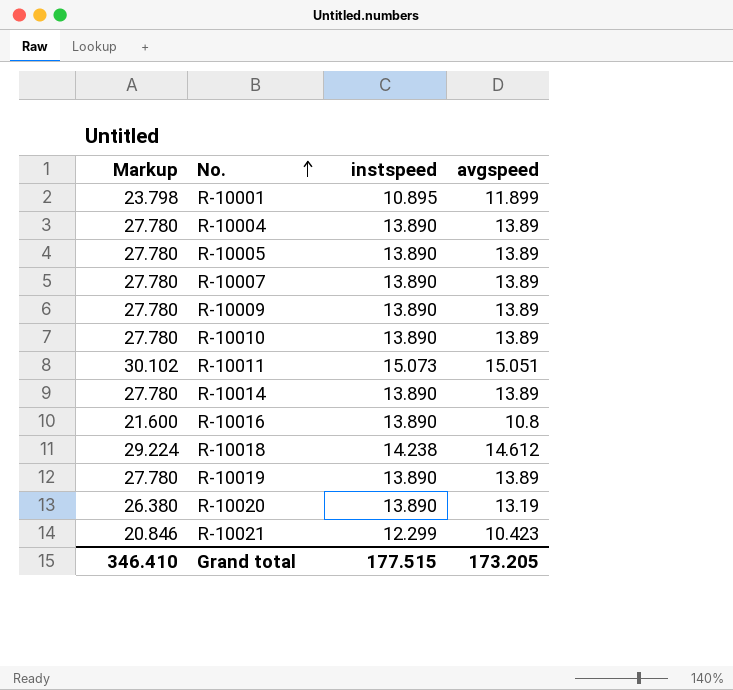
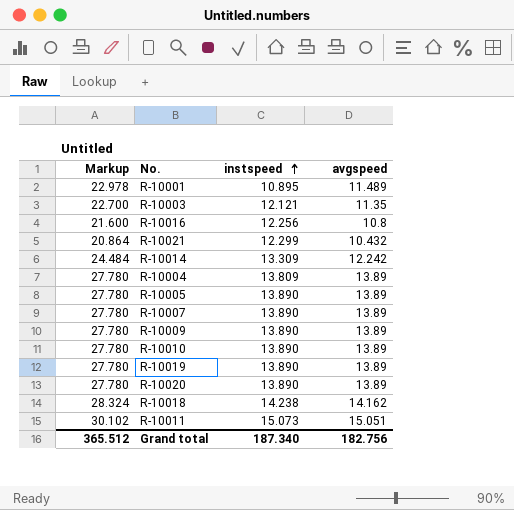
row order: No. ascending -> instspeed ascending
R-10001 | Markup: 23.798 -> 22.978
R-10001 | avgspeed: 11.899 -> 11.489
row R-10003: none -> 22.700 | 12.121 | 11.35
R-10016 | instspeed: 13.890 -> 12.256
R-10021 | Markup: 20.846 -> 20.864
R-10021 | avgspeed: 10.423 -> 10.432
R-10014 | Markup: 27.780 -> 24.484
R-10014 | instspeed: 13.890 -> 13.309
R-10014 | avgspeed: 13.89 -> 12.242
R-10004 | instspeed: 13.890 -> 13.809
R-10020 | Markup: 26.380 -> 27.780
R-10020 | avgspeed: 13.19 -> 13.89
R-10018 | Markup: 29.224 -> 28.324
R-10018 | avgspeed: 14.612 -> 14.162
Grand total | Markup: 346.410 -> 365.512
Grand total | instspeed: 177.515 -> 187.340
Grand total | avgspeed: 173.205 -> 182.756

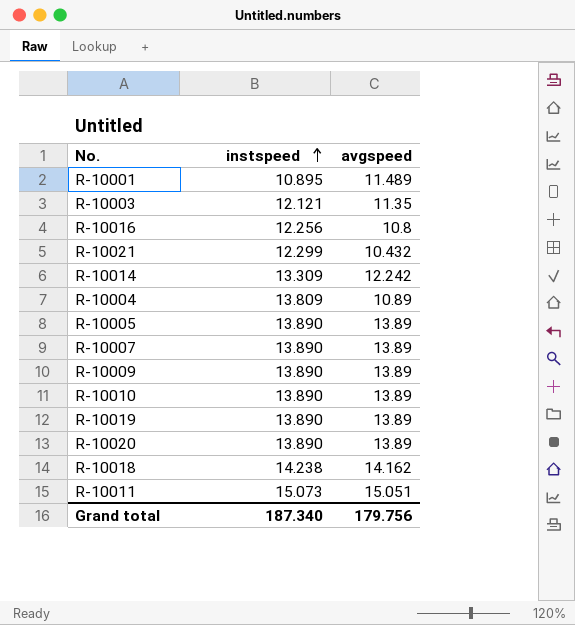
column Markup | formula: [avgspeed] * 2 -> none
R-10004 | avgspeed: 13.89 -> 10.89
Grand total | avgspeed: 182.756 -> 179.756

